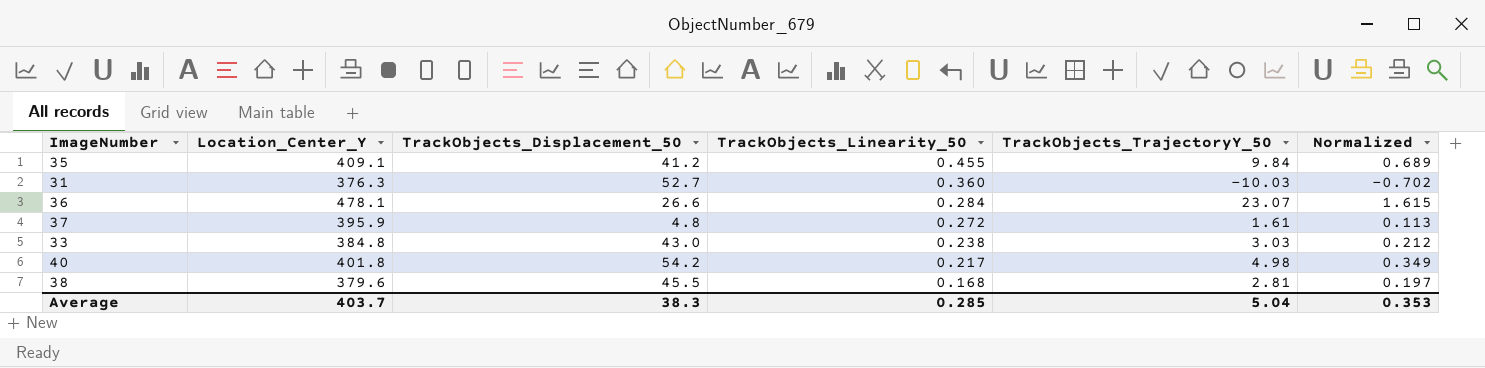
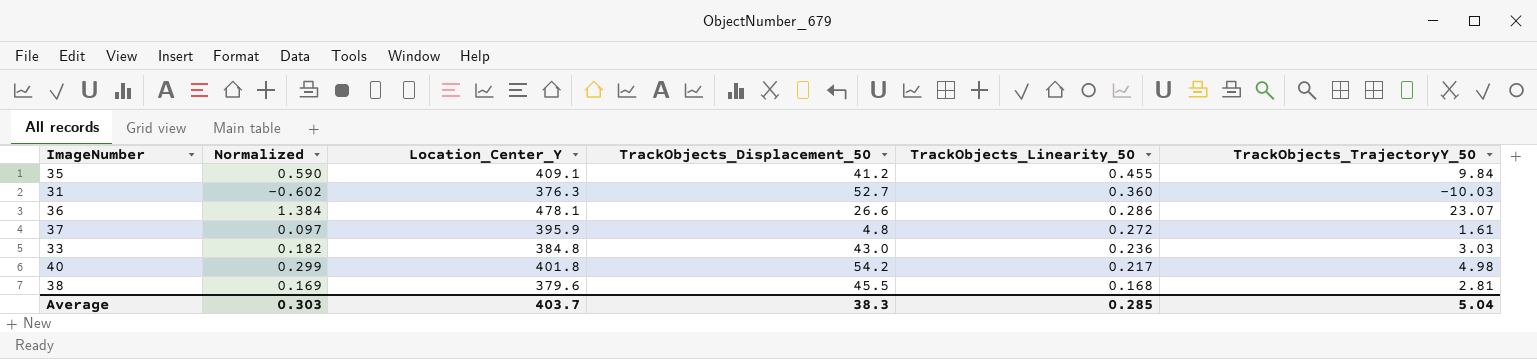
column Normalized | formula: [TrackObjects_TrajectoryY_50] * 0.07 -> [TrackObjects_TrajectoryY_50] * 0.06
column Normalized | position: 6 -> 2
36 | TrackObjects_Linearity_50: 0.284 -> 0.286
33 | TrackObjects_Linearity_50: 0.238 -> 0.236
Average | Normalized: 0.353 -> 0.303

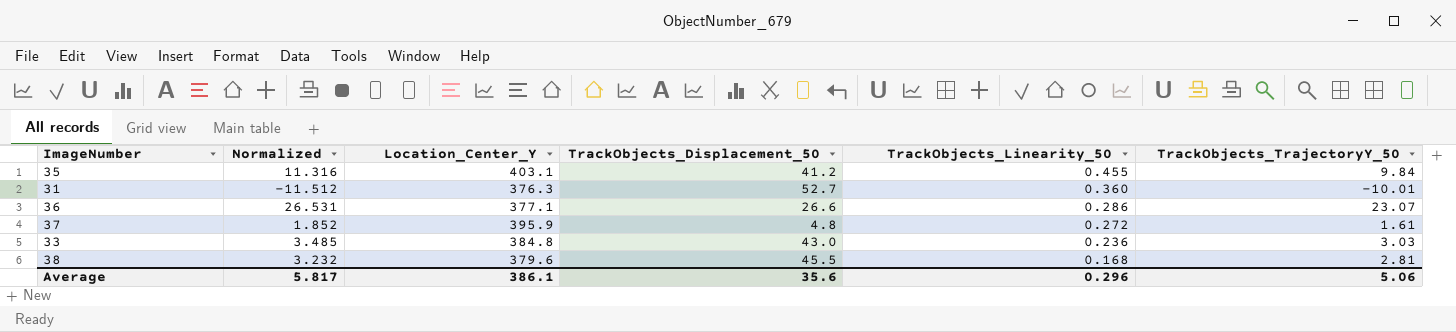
column Normalized | formula: [TrackObjects_TrajectoryY_50] * 0.06 -> [TrackObjects_TrajectoryY_50] * 1.15
row 40: 0.299 | 401.8 | 54.2 | 0.217 | 4.98 -> none
35 | Location_Center_Y: 409.1 -> 403.1
31 | TrackObjects_TrajectoryY_50: -10.03 -> -10.01
36 | Location_Center_Y: 478.1 -> 377.1
Average | Normalized: 0.303 -> 5.817
Average | Location_Center_Y: 403.7 -> 386.1
Average | TrackObjects_Displacement_50: 38.3 -> 35.6
Average | TrackObjects_Linearity_50: 0.285 -> 0.296
Average | TrackObjects_TrajectoryY_50: 5.04 -> 5.06

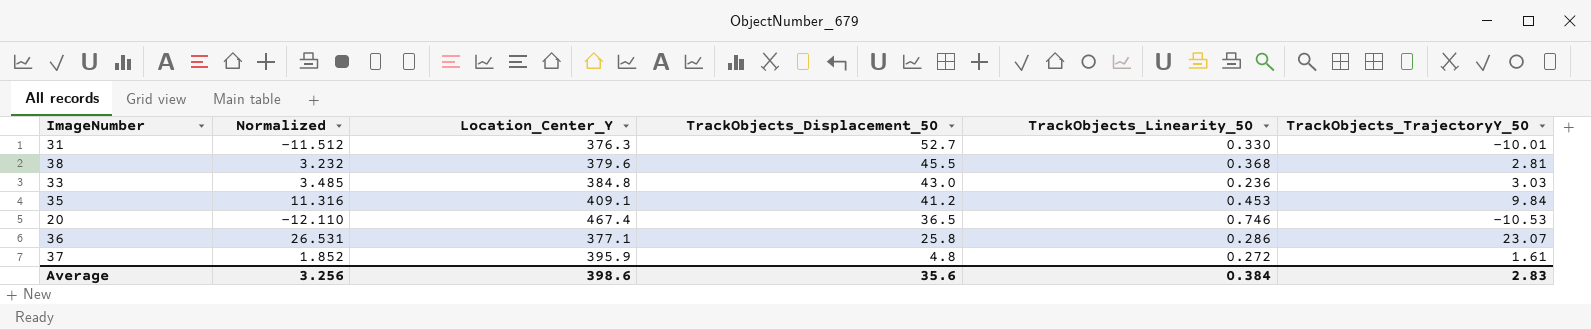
row order: TrackObjects_Linearity_50 descending -> TrackObjects_Displacement_50 descending
31 | TrackObjects_Linearity_50: 0.360 -> 0.330
38 | TrackObjects_Linearity_50: 0.168 -> 0.368
35 | Location_Center_Y: 403.1 -> 409.1
35 | TrackObjects_Linearity_50: 0.455 -> 0.453
row 20: none -> -12.110 | 467.4 | 36.5 | 0.746 | -10.53
36 | TrackObjects_Displacement_50: 26.6 -> 25.8
Average | Normalized: 5.817 -> 3.256
Average | Location_Center_Y: 386.1 -> 398.6
Average | TrackObjects_Linearity_50: 0.296 -> 0.384
Average | TrackObjects_TrajectoryY_50: 5.06 -> 2.83

